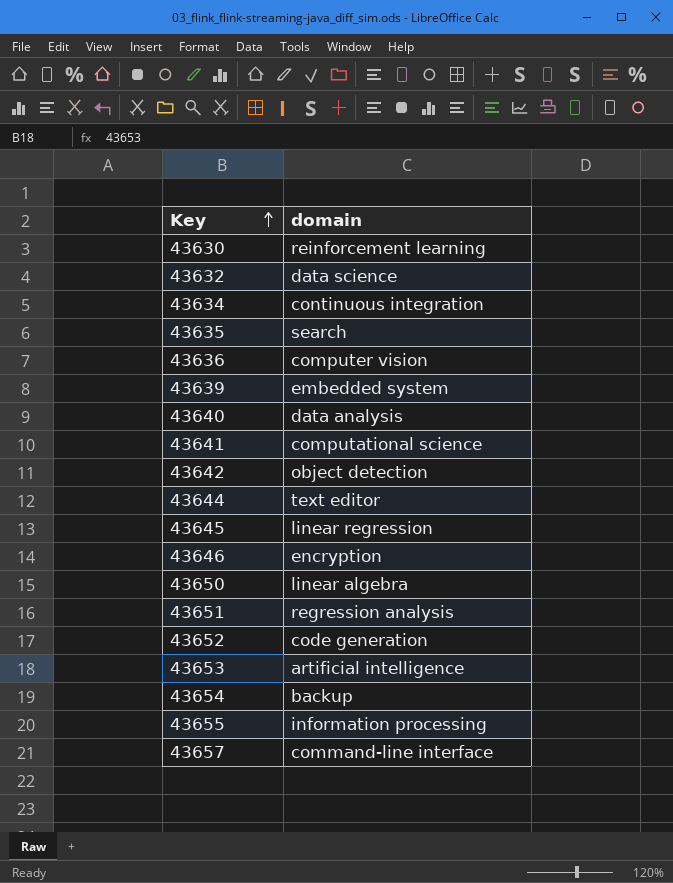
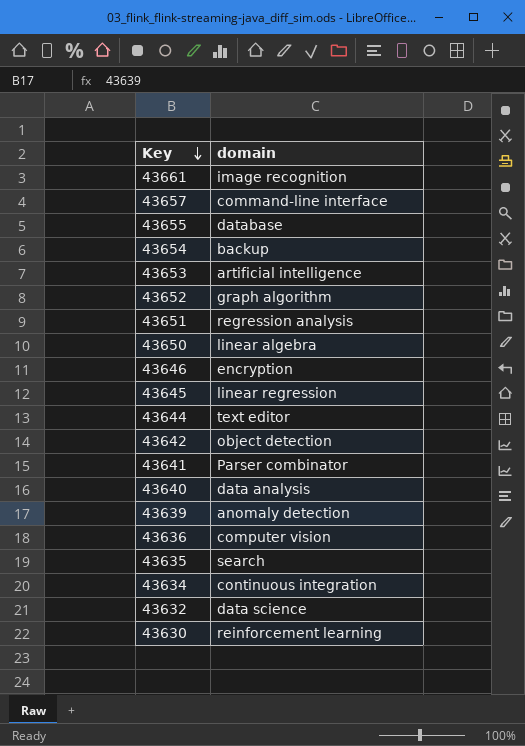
row order: Key ascending -> Key descending
row 43661: none -> image recognition
43655 | domain: information processing -> database
43652 | domain: code generation -> graph algorithm
43641 | domain: computational science -> Parser combinator
43639 | domain: embedded system -> anomaly detection

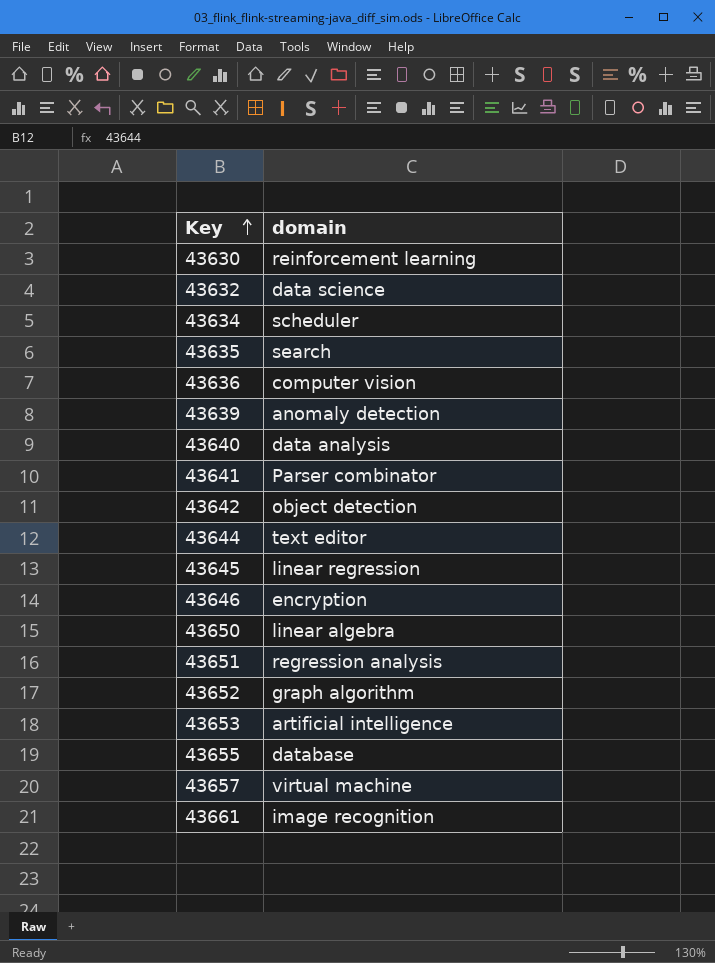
row order: Key descending -> Key ascending
row 43654: backup -> none
43634 | domain: continuous integration -> scheduler
43657 | domain: command-line interface -> virtual machine

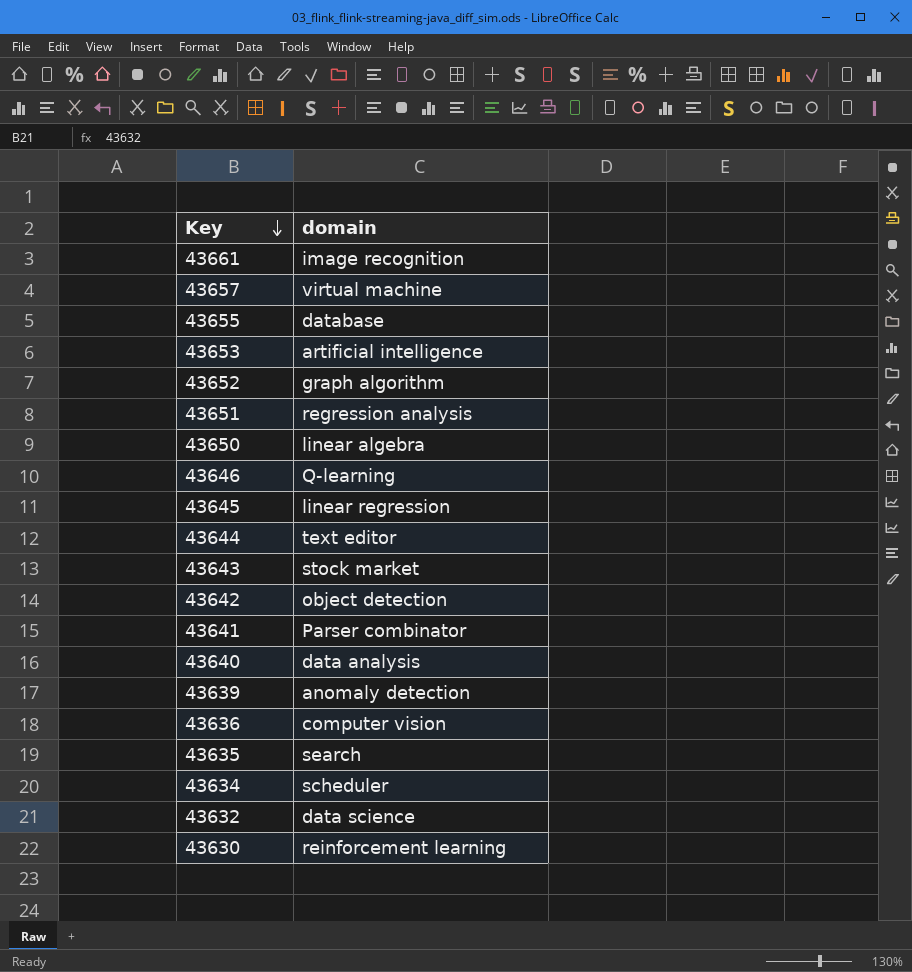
row order: Key ascending -> Key descending
43646 | domain: encryption -> Q-learning
row 43643: none -> stock market

